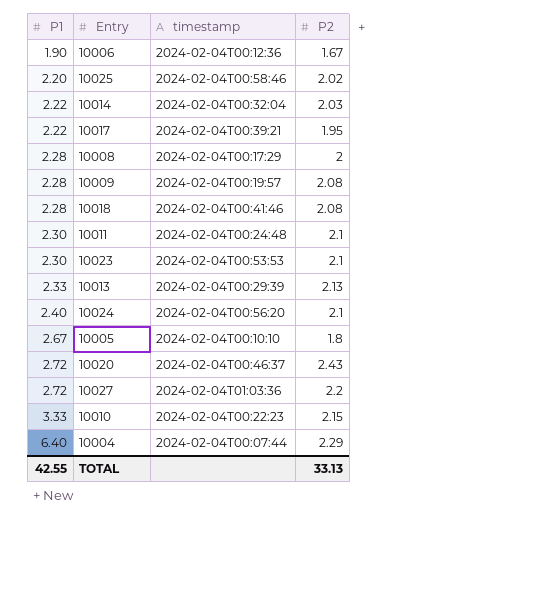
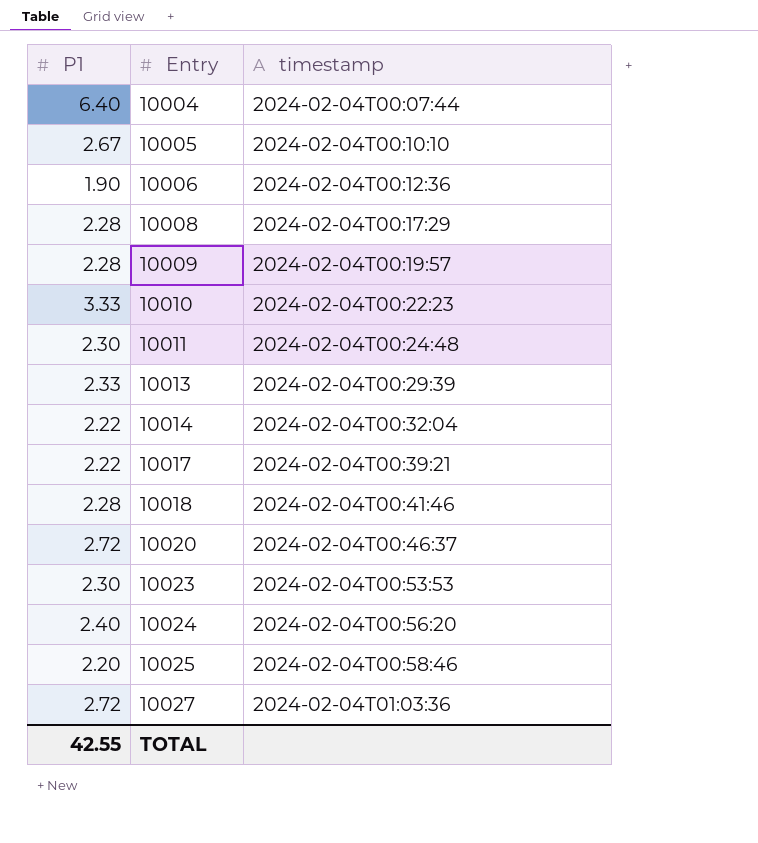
row order: P1 ascending -> Entry ascending
column P2 | position: 4 -> none

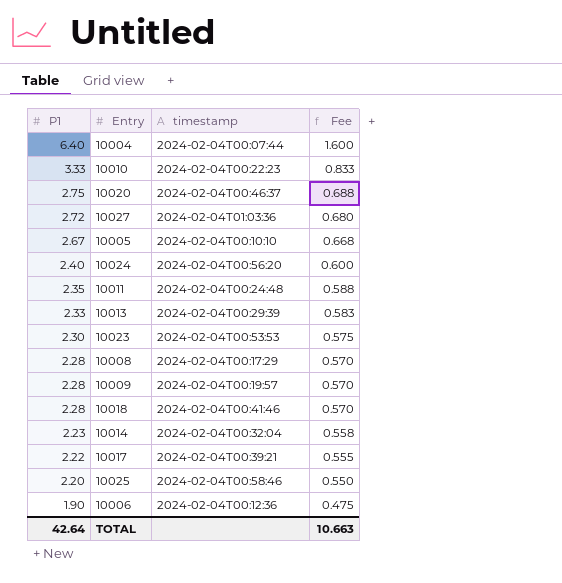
row order: Entry ascending -> P1 descending
column Fee | formula: none -> [P1] * 0.25
10020 | P1: 2.72 -> 2.75
10011 | P1: 2.30 -> 2.35
10014 | P1: 2.22 -> 2.23
TOTAL | P1: 42.55 -> 42.64

